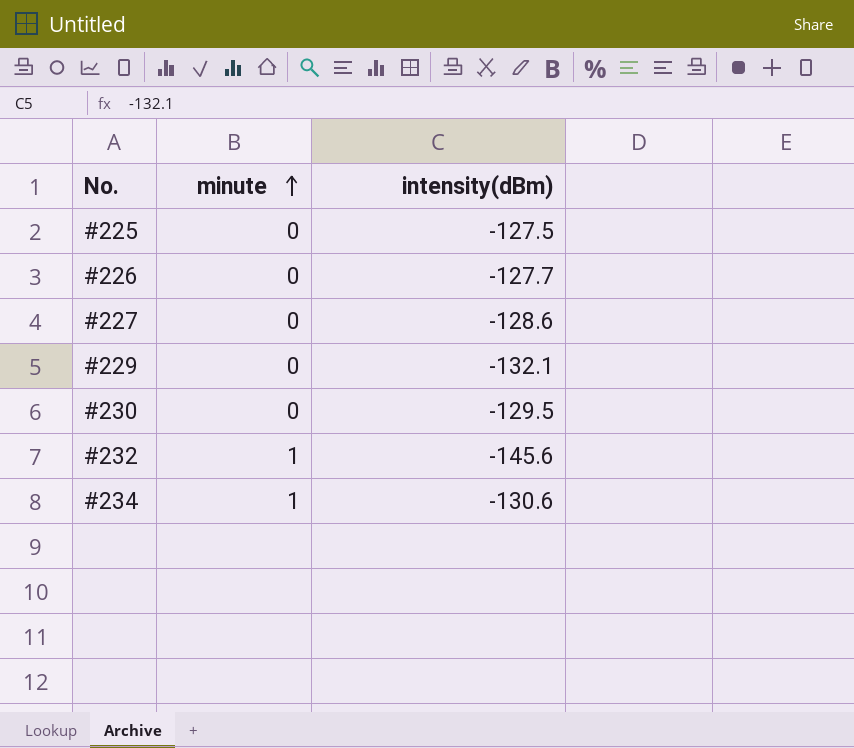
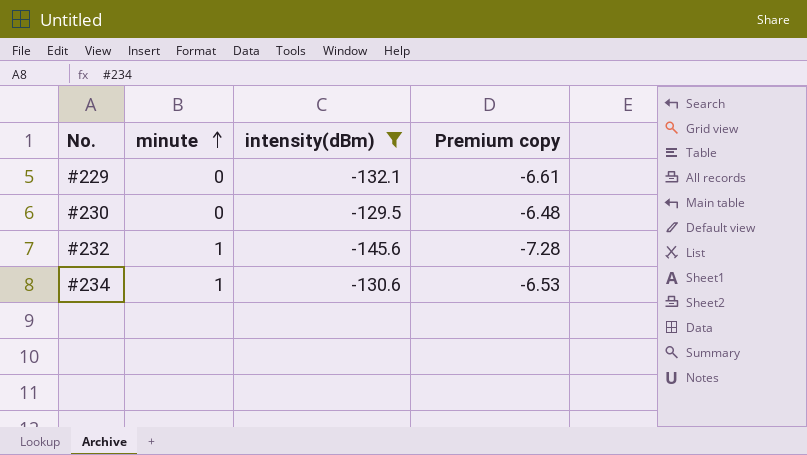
filter: none -> intensity(dBm) <= -129.5
column Premium copy | formula: none -> [intensity(dBm)] * 0.05

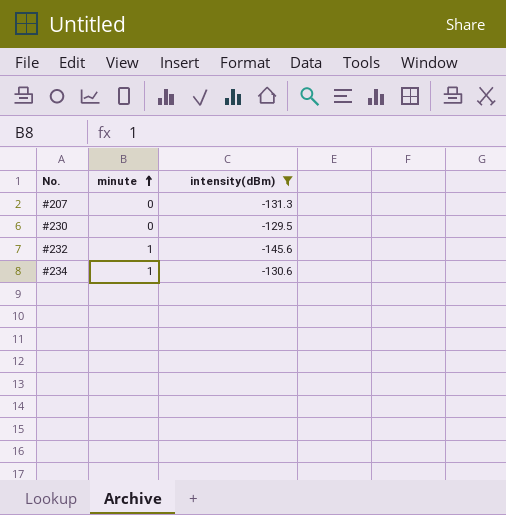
column Premium copy | formula: [intensity(dBm)] * 0.05 -> none
row #229: 0 | -132.1 | -6.61 -> none
row #207: none -> 0 | -131.3

